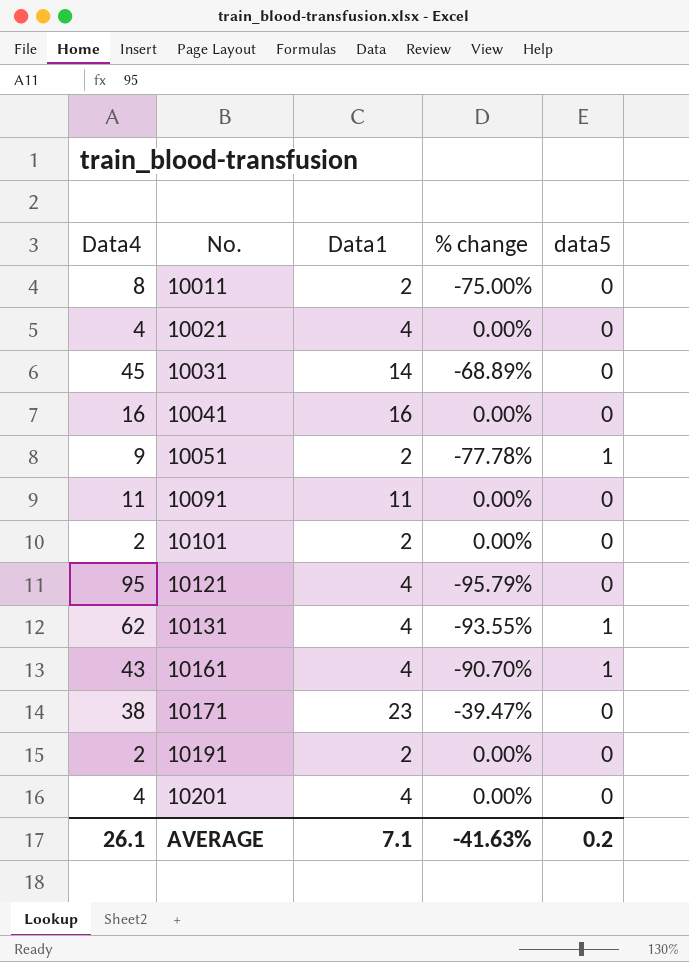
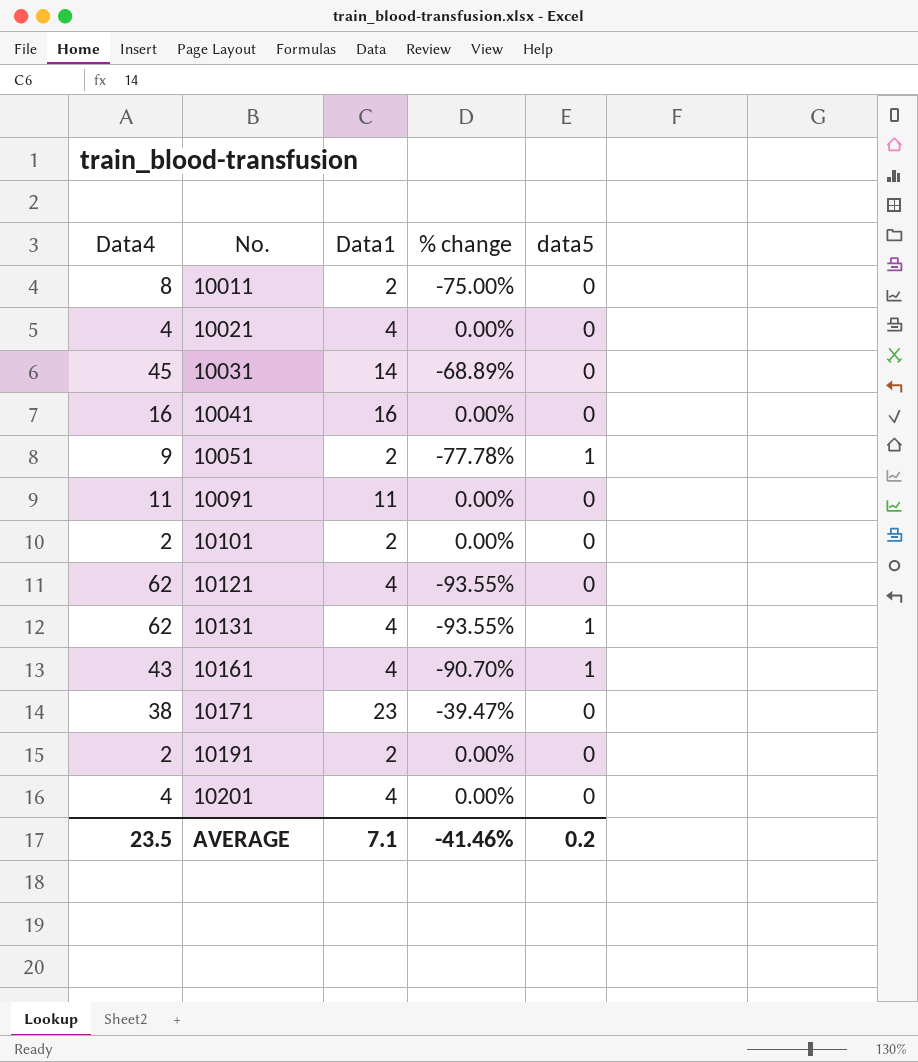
10121 | Data4: 95 -> 62
10121 | % change: -95.79% -> -93.55%
AVERAGE | Data4: 26.1 -> 23.5
AVERAGE | % change: -41.63% -> -41.46%

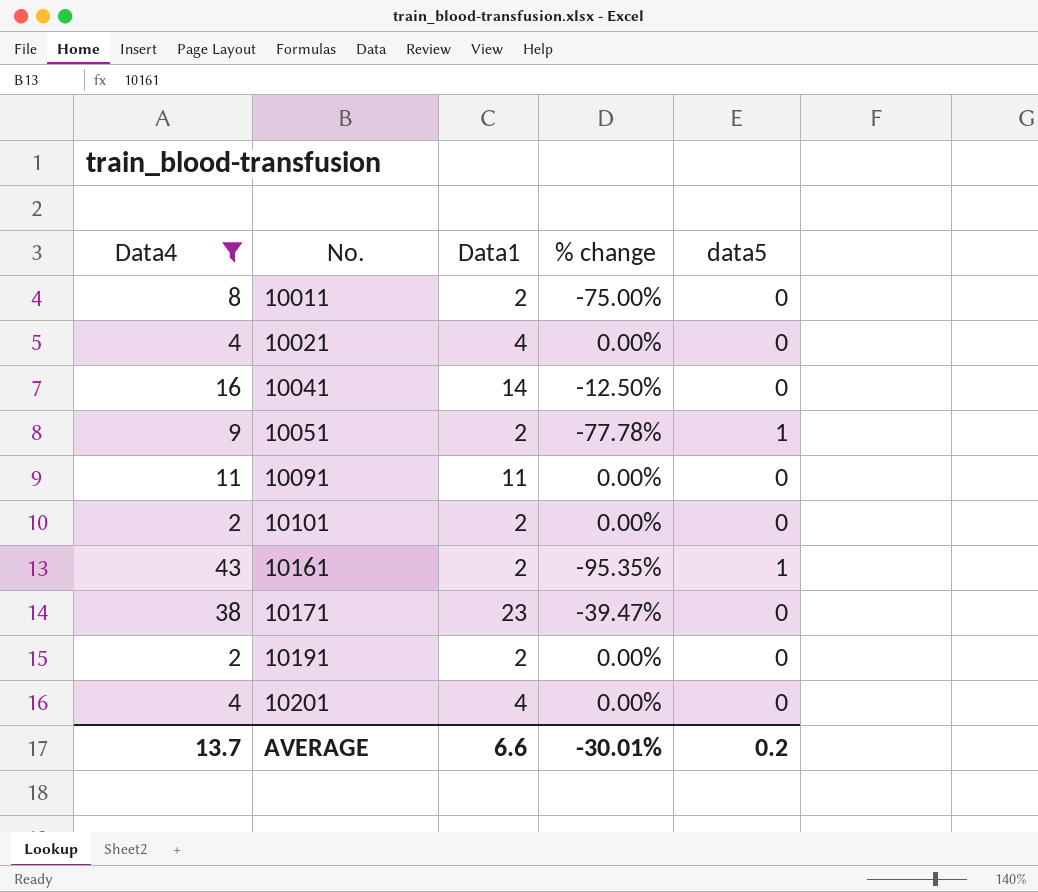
filter: none -> Data4 <= 43
10041 | Data1: 16 -> 14
10041 | % change: 0.00% -> -12.50%
10161 | Data1: 4 -> 2
10161 | % change: -90.70% -> -95.35%
AVERAGE | Data4: 23.5 -> 13.7
AVERAGE | Data1: 7.1 -> 6.6
AVERAGE | % change: -41.46% -> -30.01%

